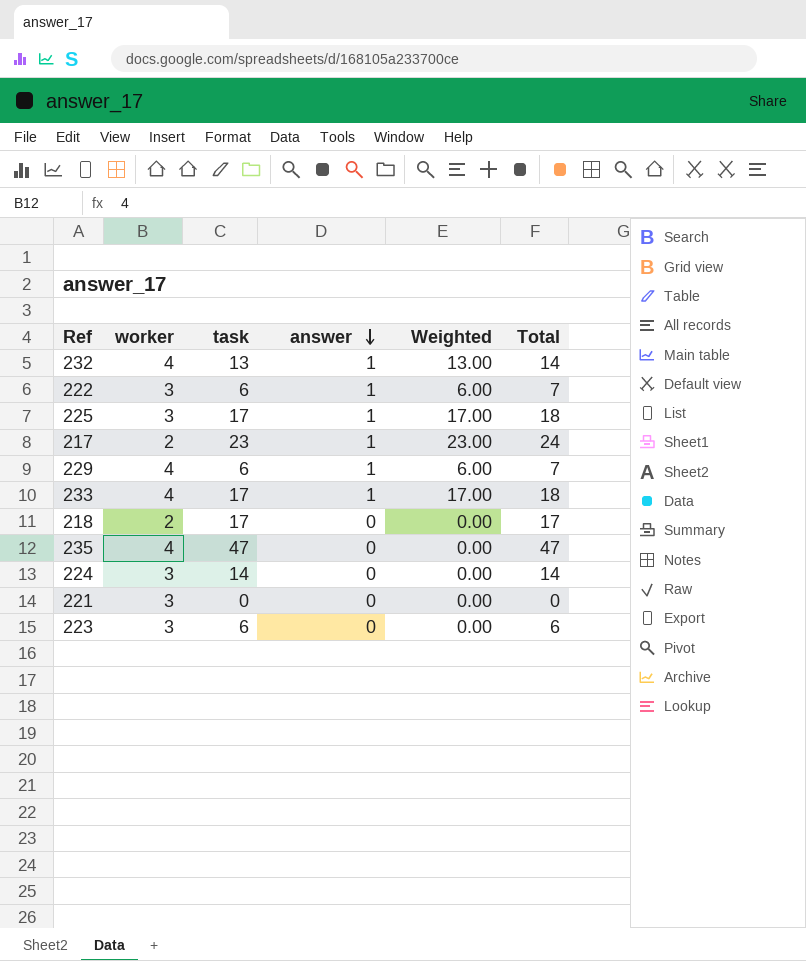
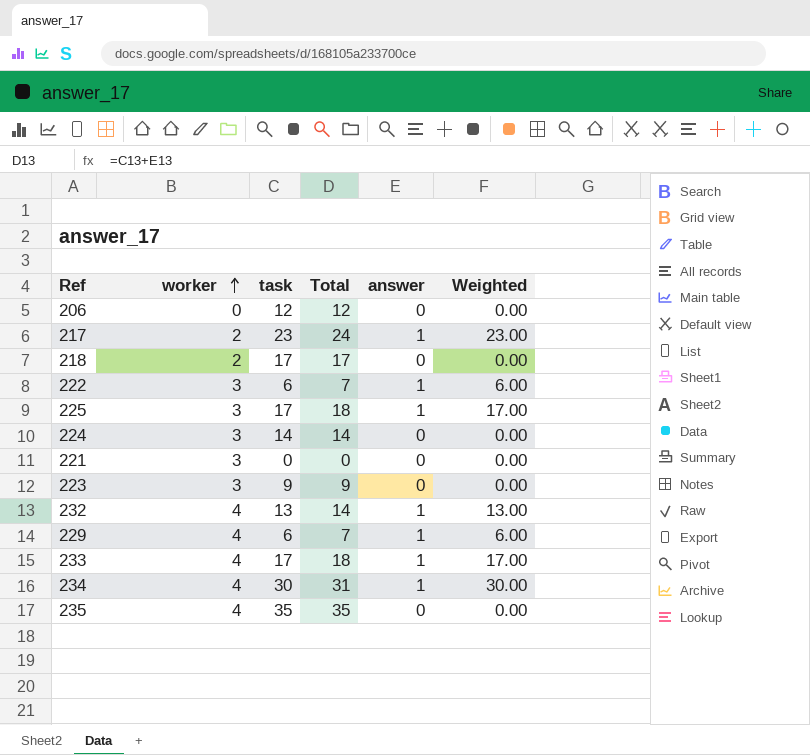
row order: answer descending -> worker ascending
column Total | position: 6 -> 4
row 206: none -> 0 | 12 | 12 | 0 | 0.00
223 | task: 6 -> 9
223 | Total: 6 -> 9
row 234: none -> 4 | 30 | 31 | 1 | 30.00
235 | task: 47 -> 35
235 | Total: 47 -> 35

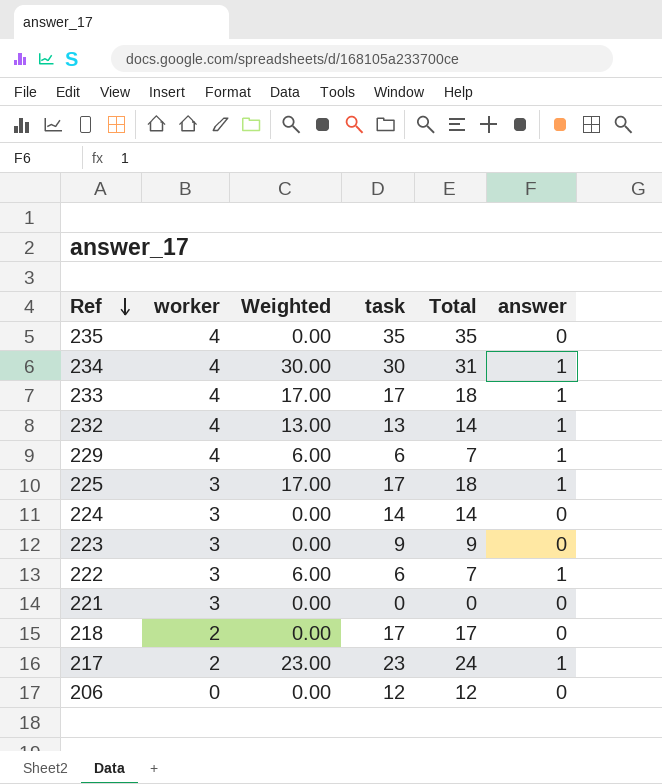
row order: worker ascending -> Ref descending
column Weighted | position: 6 -> 3

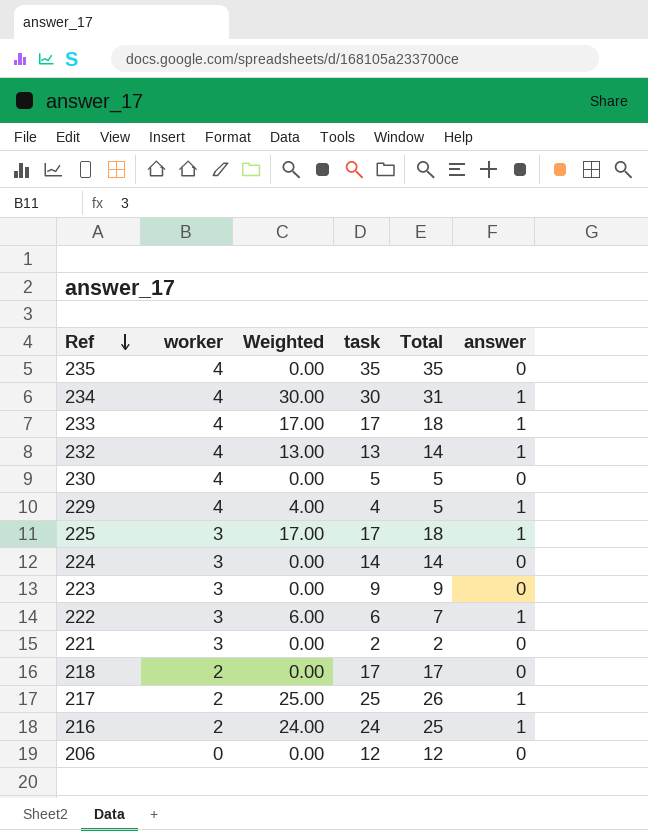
row 230: none -> 4 | 0.00 | 5 | 5 | 0
229 | Weighted: 6.00 -> 4.00
229 | task: 6 -> 4
229 | Total: 7 -> 5
221 | task: 0 -> 2
221 | Total: 0 -> 2
217 | Weighted: 23.00 -> 25.00
217 | task: 23 -> 25
217 | Total: 24 -> 26
row 216: none -> 2 | 24.00 | 24 | 25 | 1

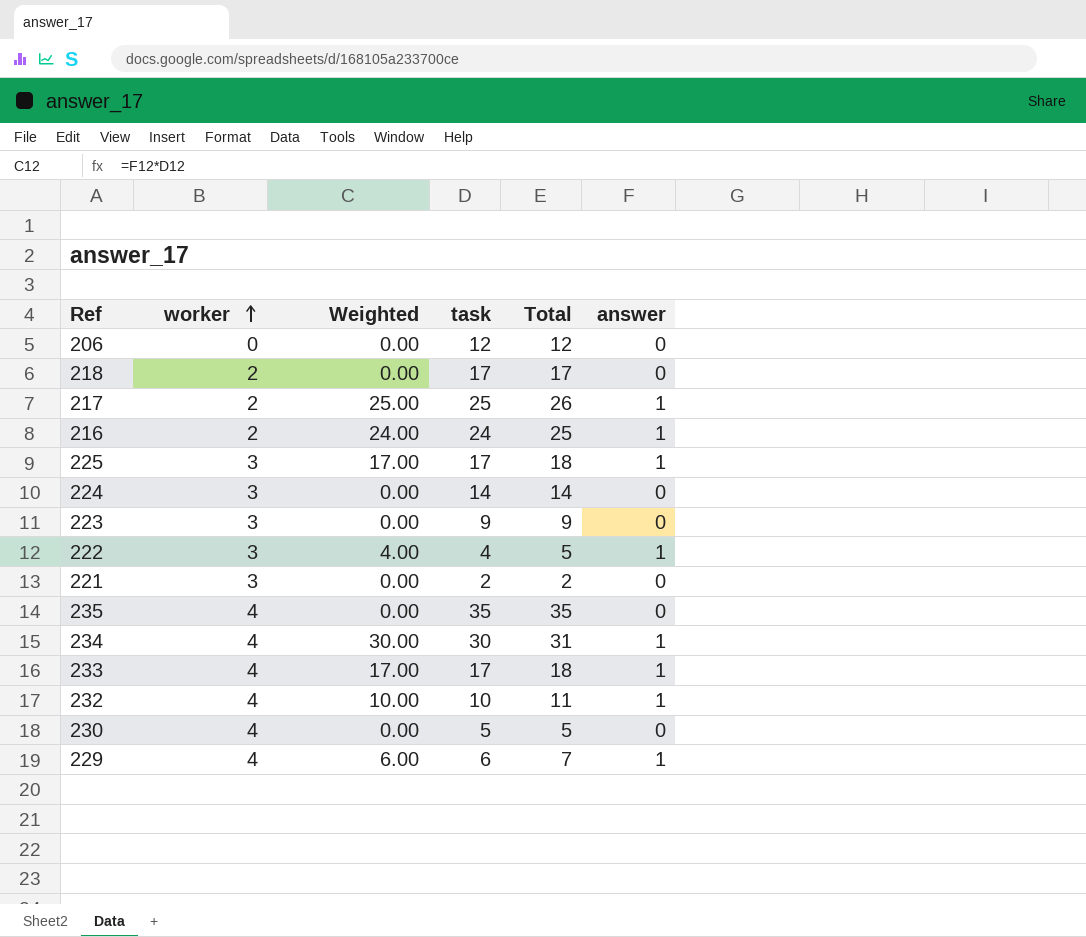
row order: Ref descending -> worker ascending
222 | Weighted: 6.00 -> 4.00
222 | task: 6 -> 4
222 | Total: 7 -> 5
232 | Weighted: 13.00 -> 10.00
232 | task: 13 -> 10
232 | Total: 14 -> 11
229 | Weighted: 4.00 -> 6.00
229 | task: 4 -> 6
229 | Total: 5 -> 7

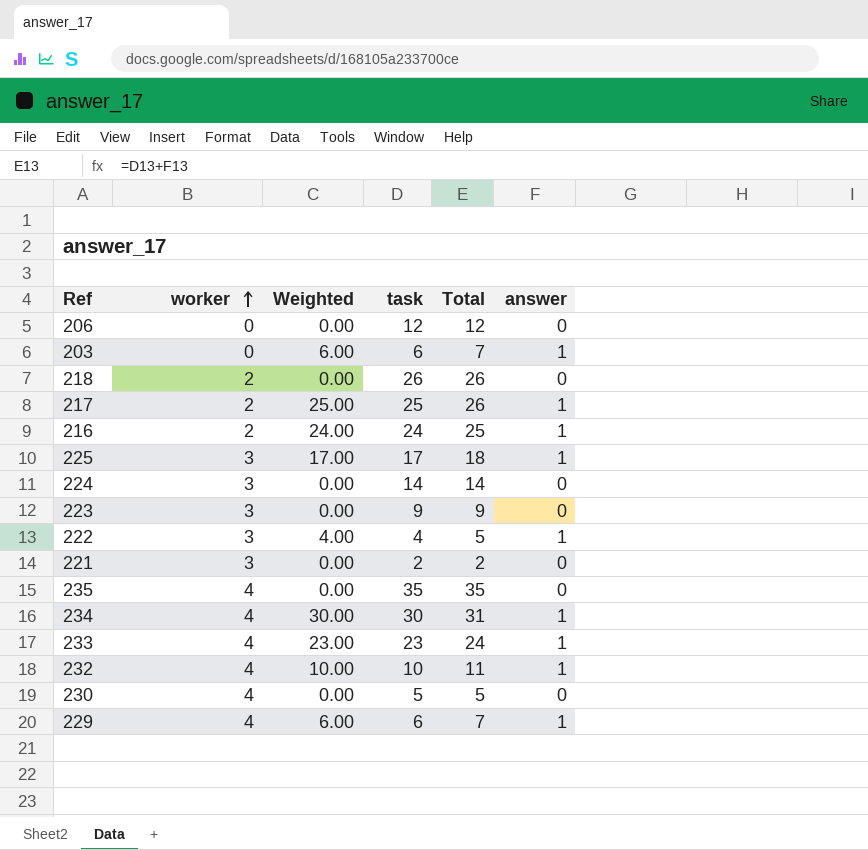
row 203: none -> 0 | 6.00 | 6 | 7 | 1
218 | task: 17 -> 26
218 | Total: 17 -> 26
233 | Weighted: 17.00 -> 23.00
233 | task: 17 -> 23
233 | Total: 18 -> 24

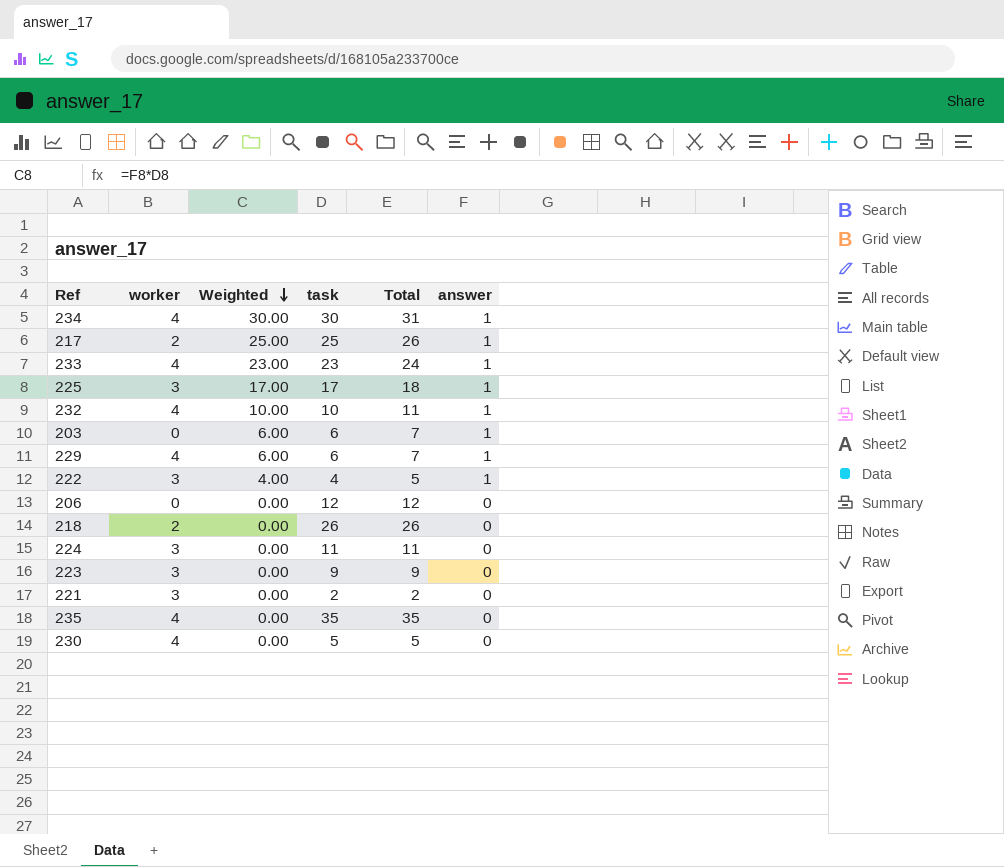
row order: worker ascending -> Weighted descending
row 216: 2 | 24.00 | 24 | 25 | 1 -> none
224 | task: 14 -> 11
224 | Total: 14 -> 11

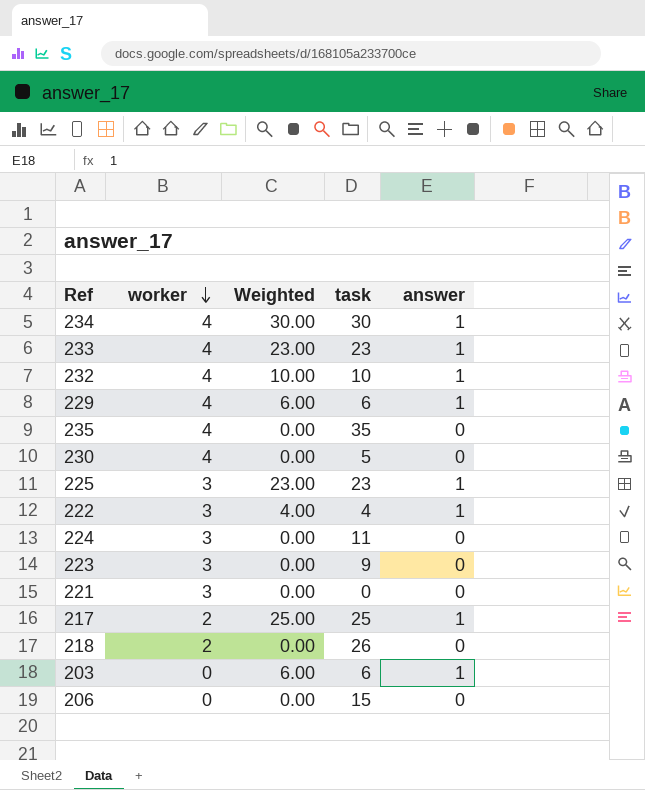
row order: Weighted descending -> worker descending
column Total | formula: [task] + [answer] -> none
225 | Weighted: 17.00 -> 23.00
225 | task: 17 -> 23
221 | task: 2 -> 0
206 | task: 12 -> 15

